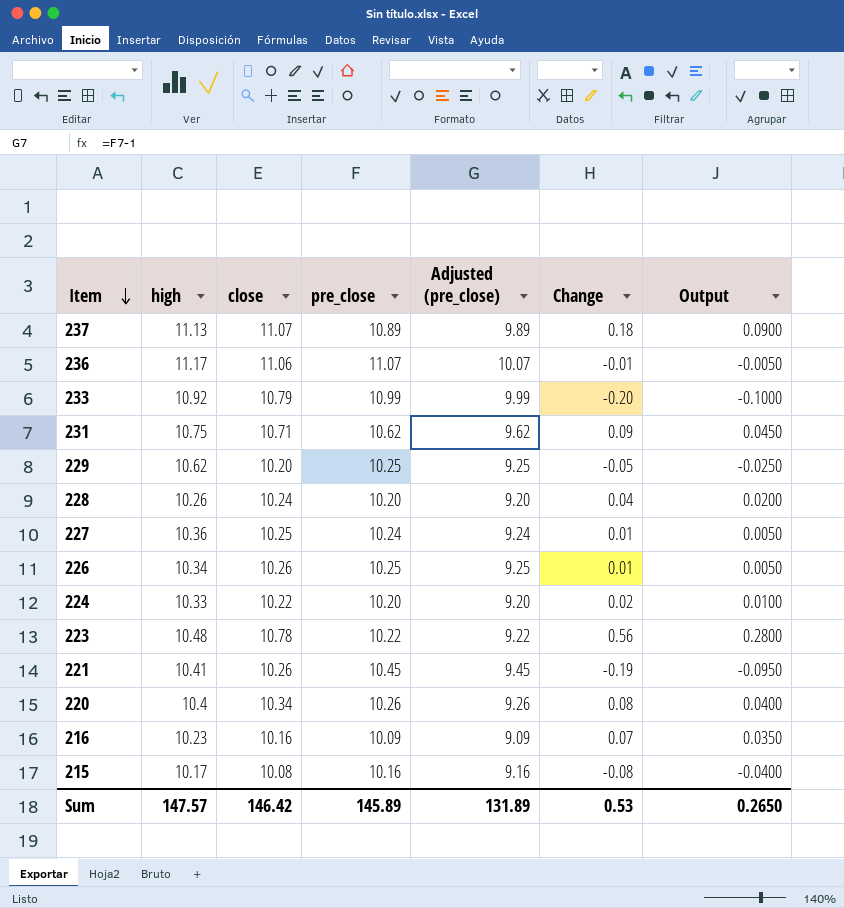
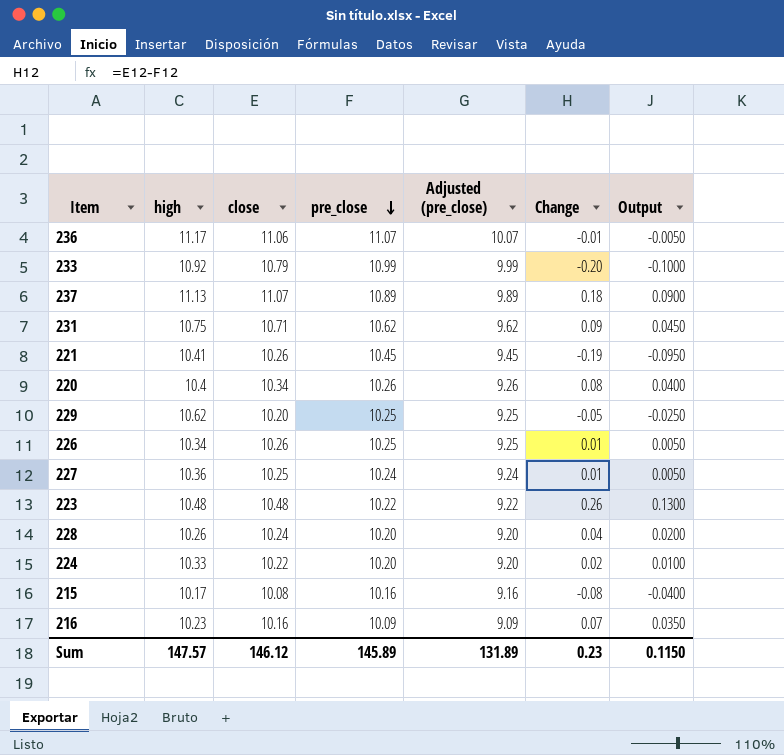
row order: Item descending -> pre_close descending
223 | close: 10.78 -> 10.48
223 | Change: 0.56 -> 0.26
223 | Output: 0.2800 -> 0.1300
Sum | close: 146.42 -> 146.12
Sum | Change: 0.53 -> 0.23
Sum | Output: 0.2650 -> 0.1150

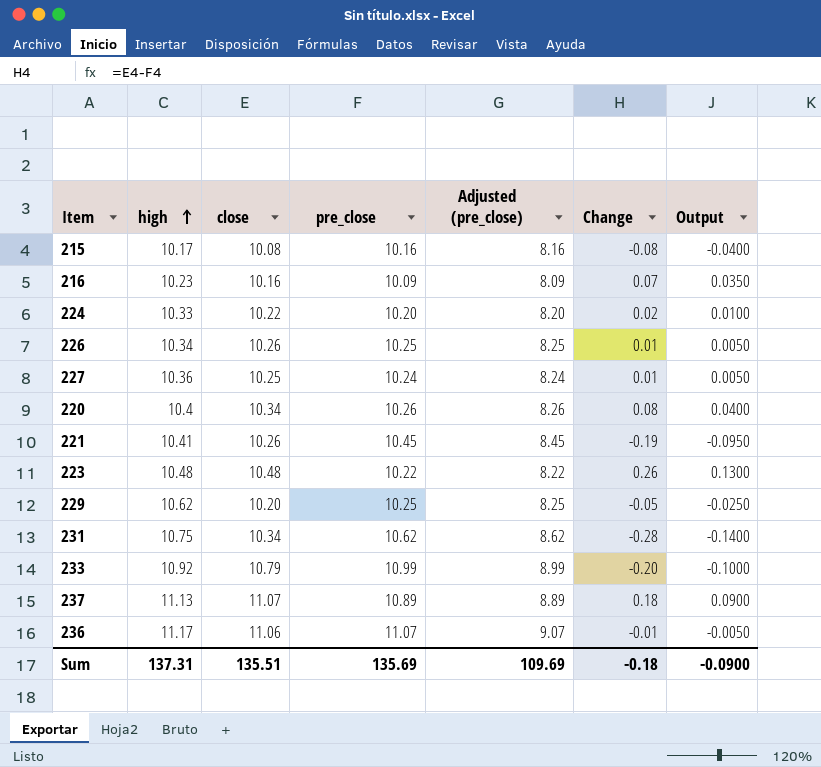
row order: pre_close descending -> high ascending
column Adjusted (pre_close) | formula: [pre_close] - 1 -> [pre_close] - 2
row 228: 10.26 | 10.24 | 10.20 | 9.20 | 0.04 | 0.0200 -> none
231 | close: 10.71 -> 10.34
231 | Change: 0.09 -> -0.28
231 | Output: 0.0450 -> -0.1400
Sum | high: 147.57 -> 137.31
Sum | close: 146.12 -> 135.51
Sum | pre_close: 145.89 -> 135.69
Sum | Adjusted (pre_close): 131.89 -> 109.69
Sum | Change: 0.23 -> -0.18
Sum | Output: 0.1150 -> -0.0900

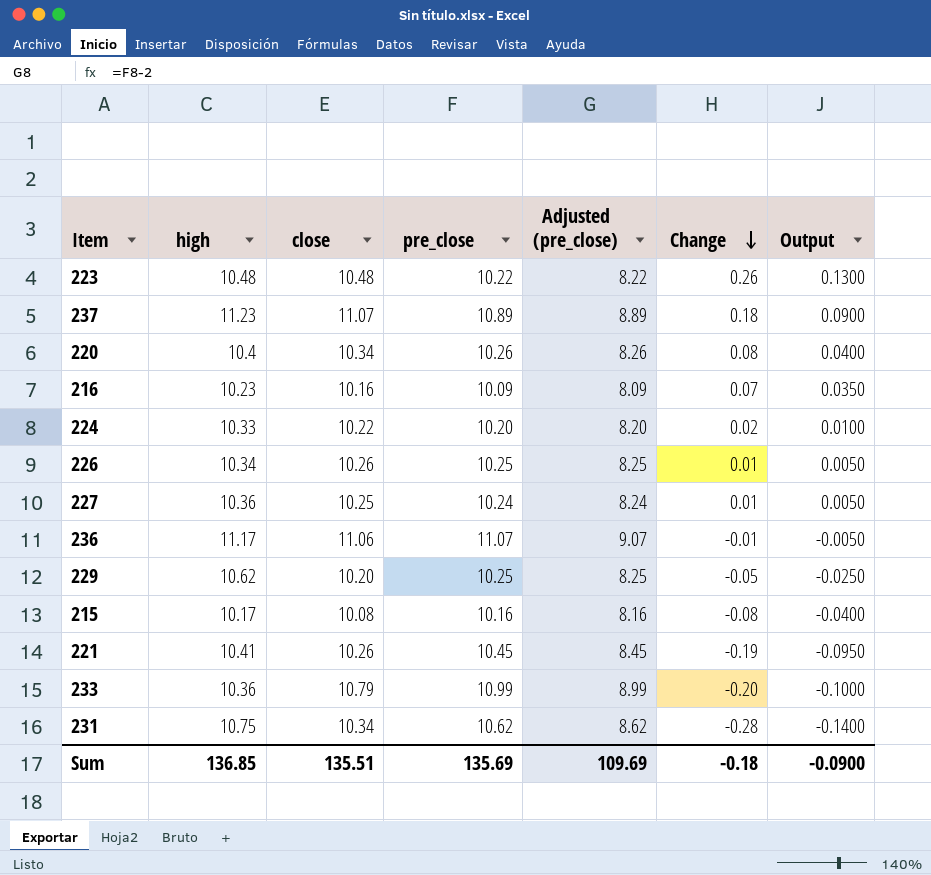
row order: high ascending -> Change descending
237 | high: 11.13 -> 11.23
233 | high: 10.92 -> 10.36
Sum | high: 137.31 -> 136.85

